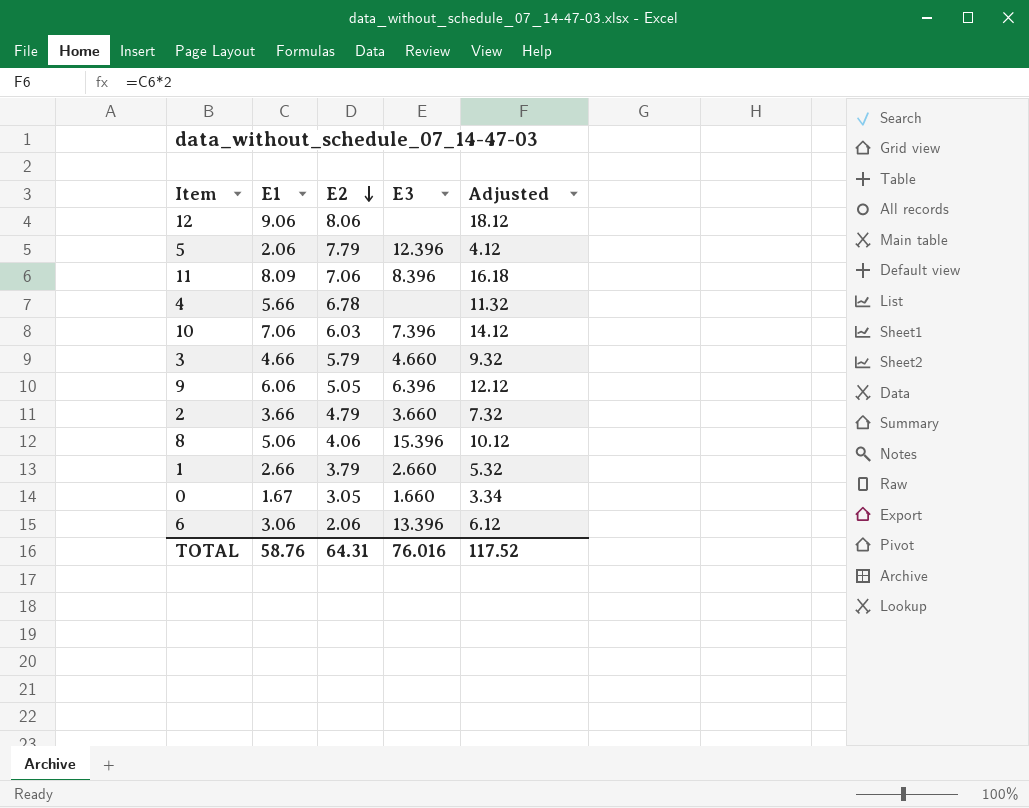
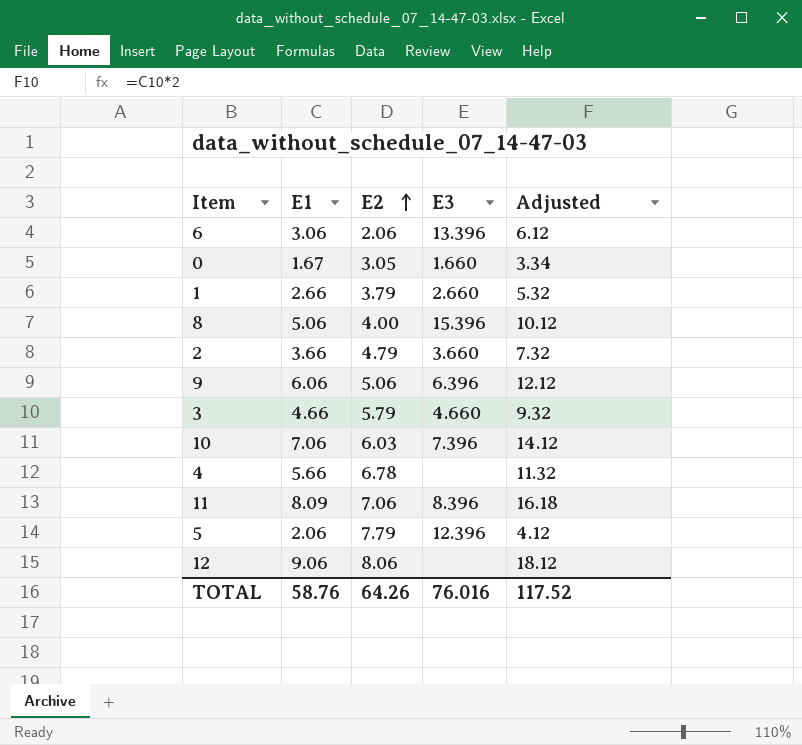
row order: E2 descending -> E2 ascending
8 | E2: 4.06 -> 4.00
9 | E2: 5.05 -> 5.06
TOTAL | E2: 64.31 -> 64.26

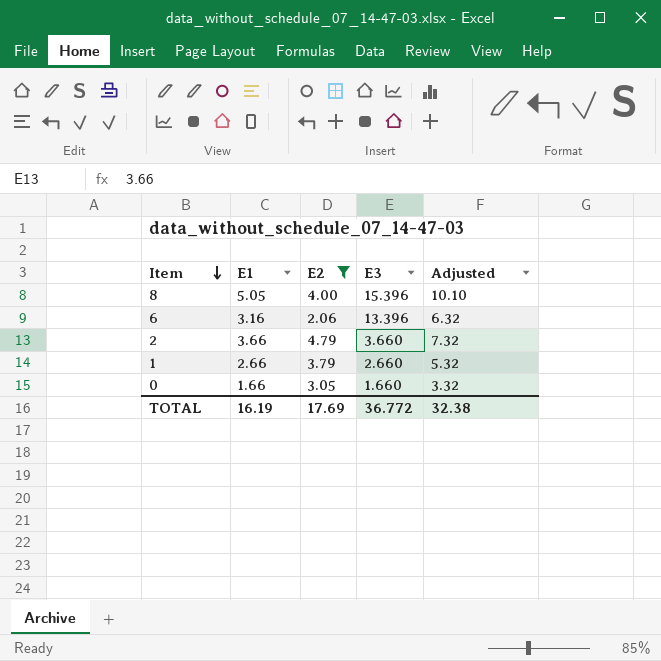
filter: none -> E2 <= 4.79
row order: E2 ascending -> Item descending
8 | E1: 5.06 -> 5.05
8 | Adjusted: 10.12 -> 10.10
6 | E1: 3.06 -> 3.16
6 | Adjusted: 6.12 -> 6.32
0 | E1: 1.67 -> 1.66
0 | Adjusted: 3.34 -> 3.32
TOTAL | E1: 58.76 -> 16.19
TOTAL | E2: 64.26 -> 17.69
TOTAL | E3: 76.016 -> 36.772
TOTAL | Adjusted: 117.52 -> 32.38

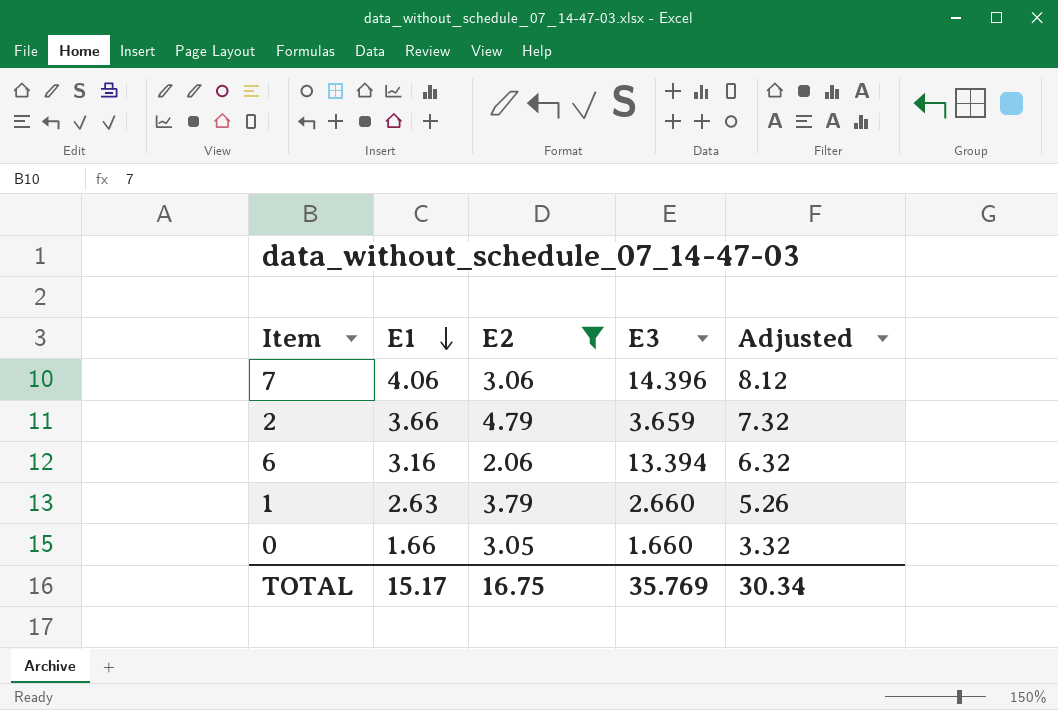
row order: Item descending -> E1 descending
row 8: 5.05 | 4.00 | 15.396 | 10.10 -> none
row 7: none -> 4.06 | 3.06 | 14.396 | 8.12
2 | E3: 3.660 -> 3.659
6 | E3: 13.396 -> 13.394
1 | E1: 2.66 -> 2.63
1 | Adjusted: 5.32 -> 5.26
TOTAL | E1: 16.19 -> 15.17
TOTAL | E2: 17.69 -> 16.75
TOTAL | E3: 36.772 -> 35.769
TOTAL | Adjusted: 32.38 -> 30.34

